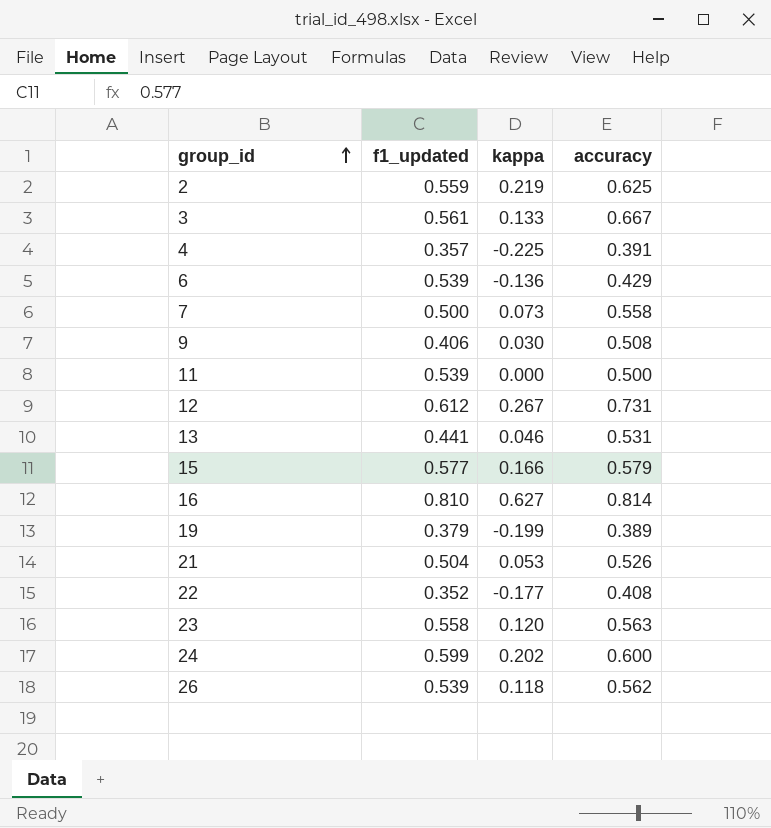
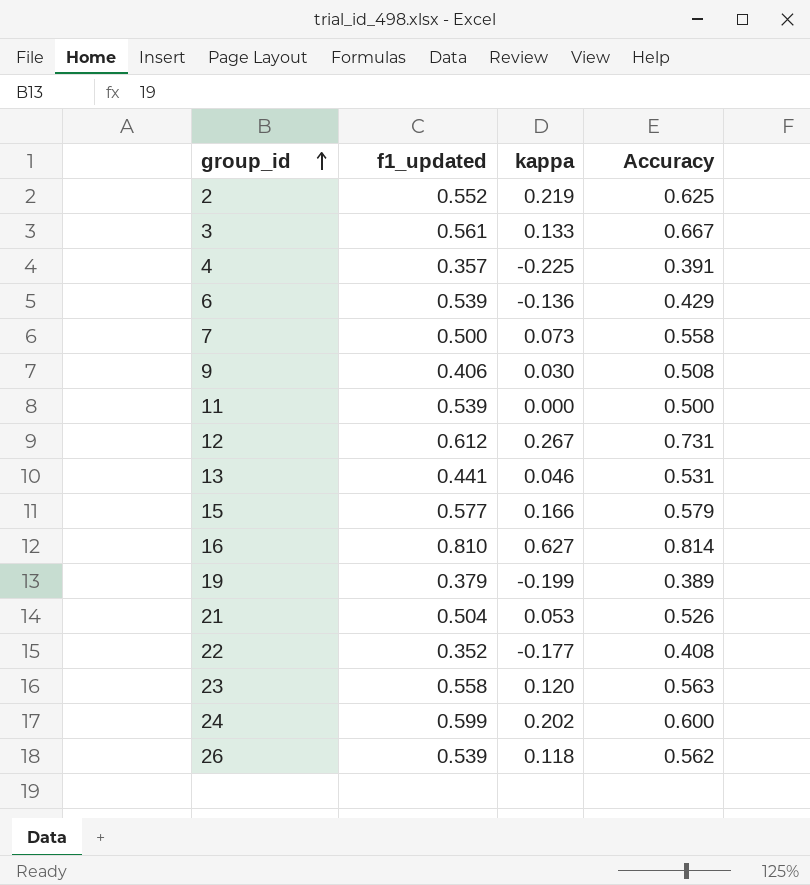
column name: accuracy -> Accuracy
2 | f1_updated: 0.559 -> 0.552

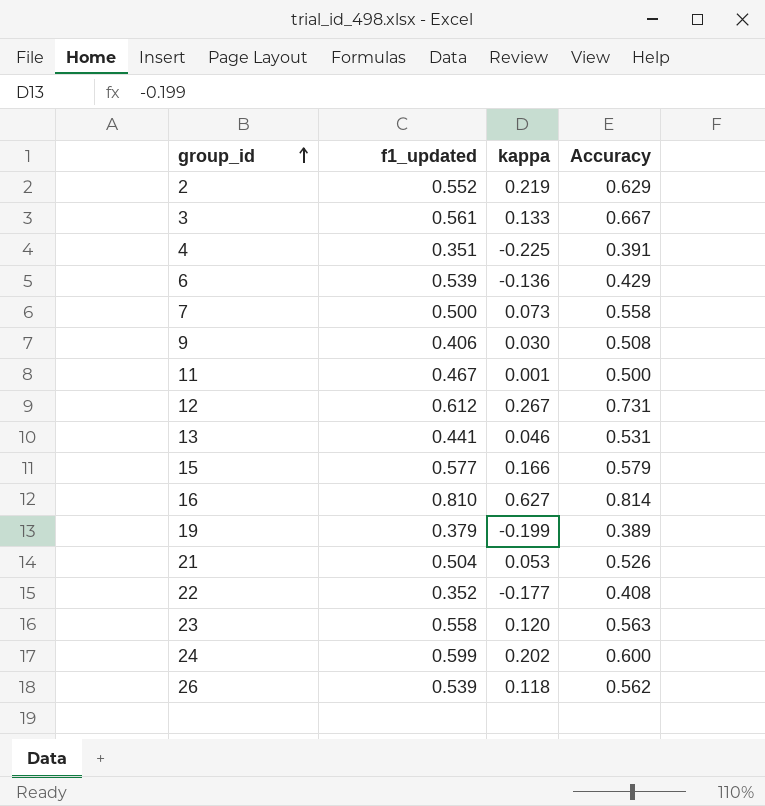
2 | Accuracy: 0.625 -> 0.629
4 | f1_updated: 0.357 -> 0.351
11 | f1_updated: 0.539 -> 0.467
11 | kappa: 0.000 -> 0.001

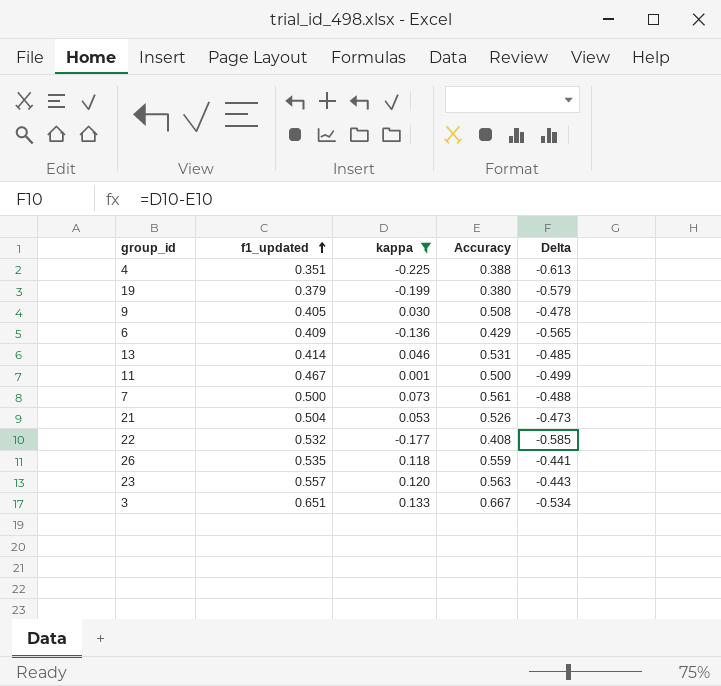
filter: none -> kappa <= 0.133
row order: group_id ascending -> f1_updated ascending
column Delta | formula: none -> [kappa] - [Accuracy]
4 | Accuracy: 0.391 -> 0.388
19 | Accuracy: 0.389 -> 0.380
9 | f1_updated: 0.406 -> 0.405
6 | f1_updated: 0.539 -> 0.409
13 | f1_updated: 0.441 -> 0.414
7 | Accuracy: 0.558 -> 0.561
22 | f1_updated: 0.352 -> 0.532
26 | f1_updated: 0.539 -> 0.535
26 | Accuracy: 0.562 -> 0.559
23 | f1_updated: 0.558 -> 0.557
3 | f1_updated: 0.561 -> 0.651

